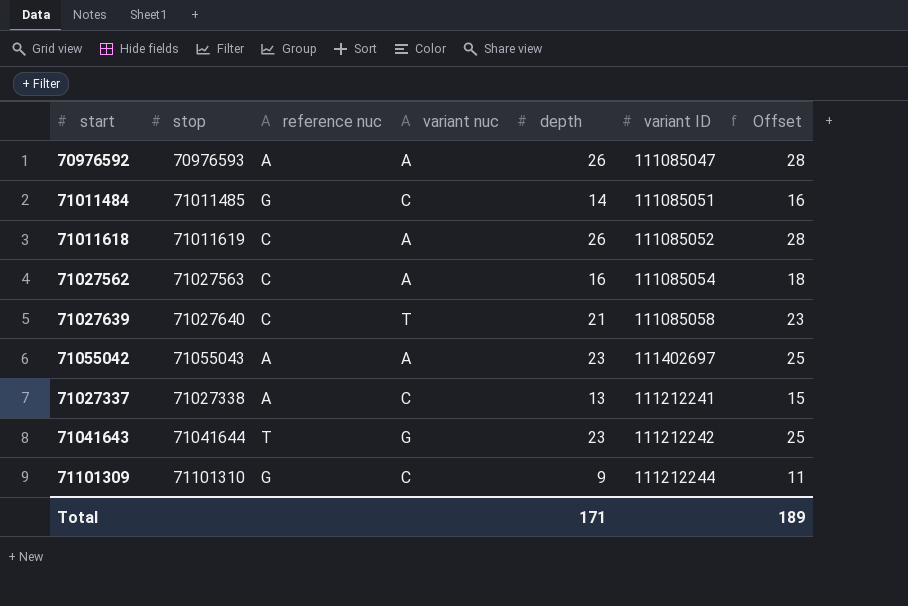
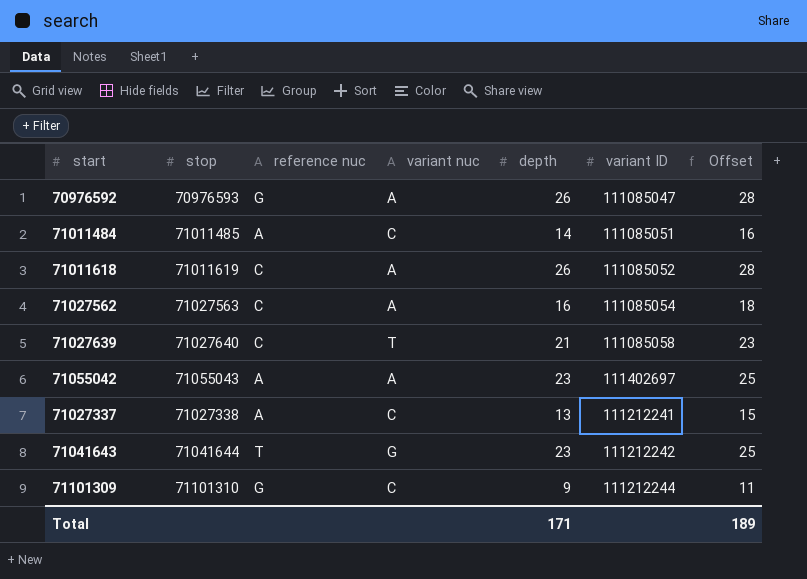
70976592 | reference nuc: A -> G
71011484 | reference nuc: G -> A

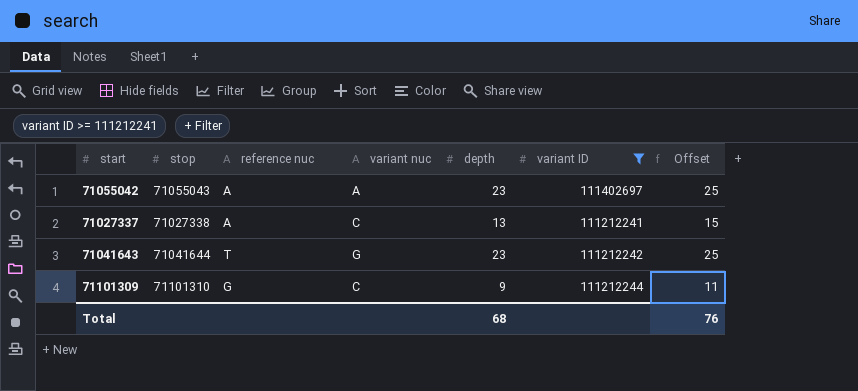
filter: none -> variant ID >= 111212241
Total | depth: 171 -> 68
Total | Offset: 189 -> 76

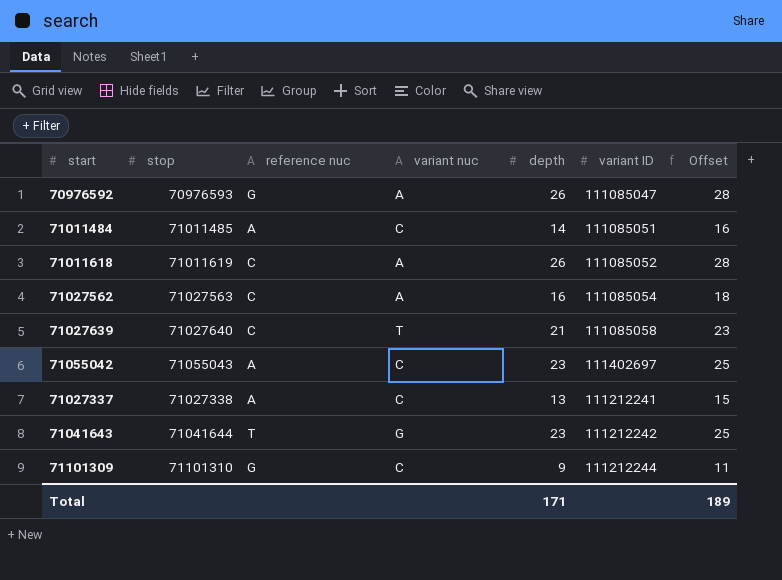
filter: variant ID >= 111212241 -> none
71055042 | variant nuc: A -> C
Total | depth: 68 -> 171
Total | Offset: 76 -> 189

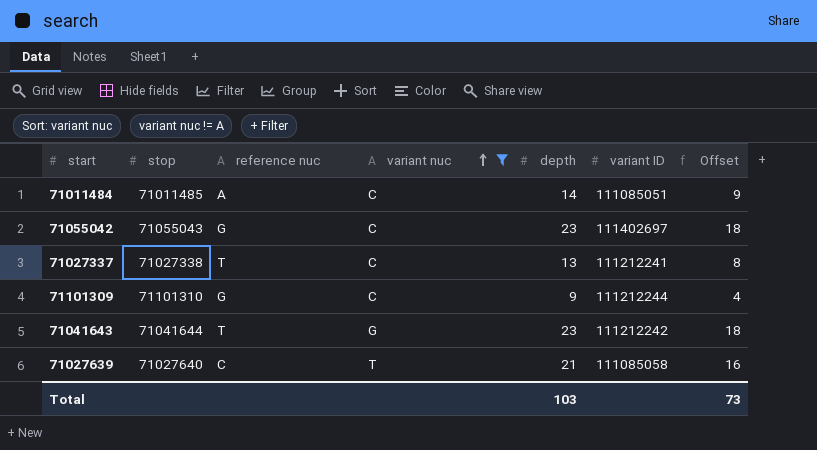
filter: none -> variant nuc != A
row order: none -> variant nuc ascending
column Offset | formula: [depth] + 2 -> [depth] - 5
71055042 | reference nuc: A -> G
71027337 | reference nuc: A -> T
Total | depth: 171 -> 103
Total | Offset: 189 -> 73

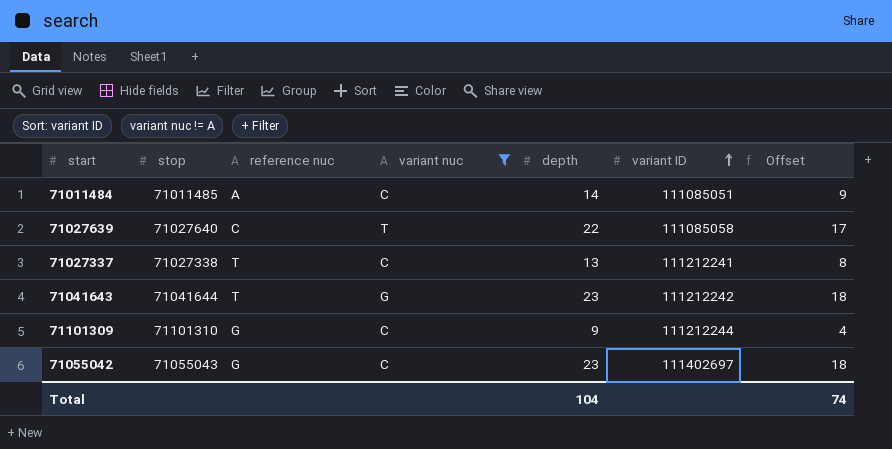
row order: variant nuc ascending -> variant ID ascending
71027639 | depth: 21 -> 22
71027639 | Offset: 16 -> 17
Total | depth: 103 -> 104
Total | Offset: 73 -> 74

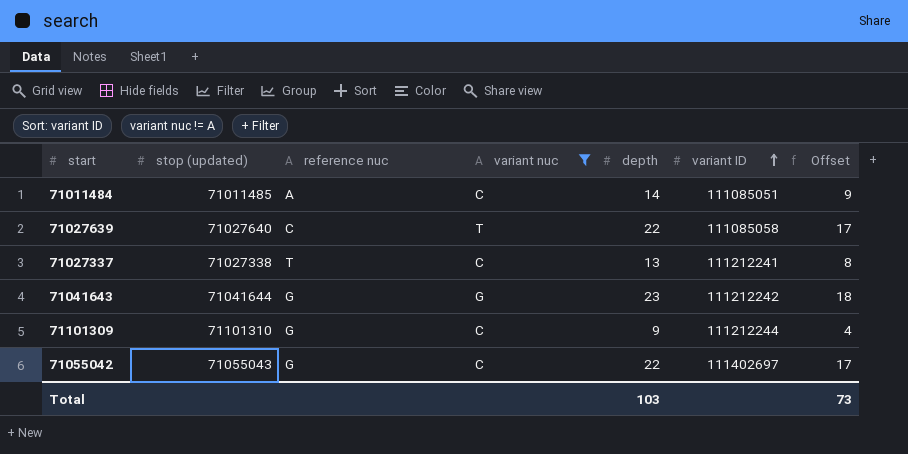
column name: stop -> stop (updated)
71041643 | reference nuc: T -> G
71055042 | depth: 23 -> 22
71055042 | Offset: 18 -> 17
Total | depth: 104 -> 103
Total | Offset: 74 -> 73

